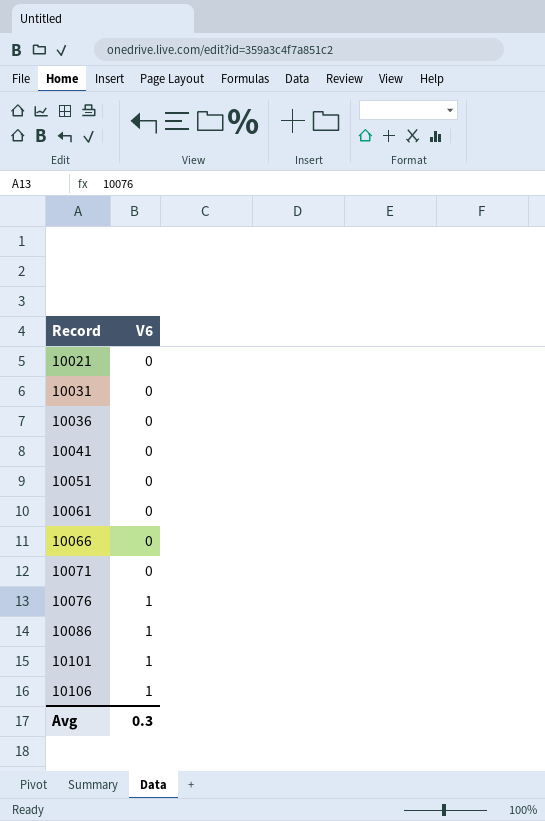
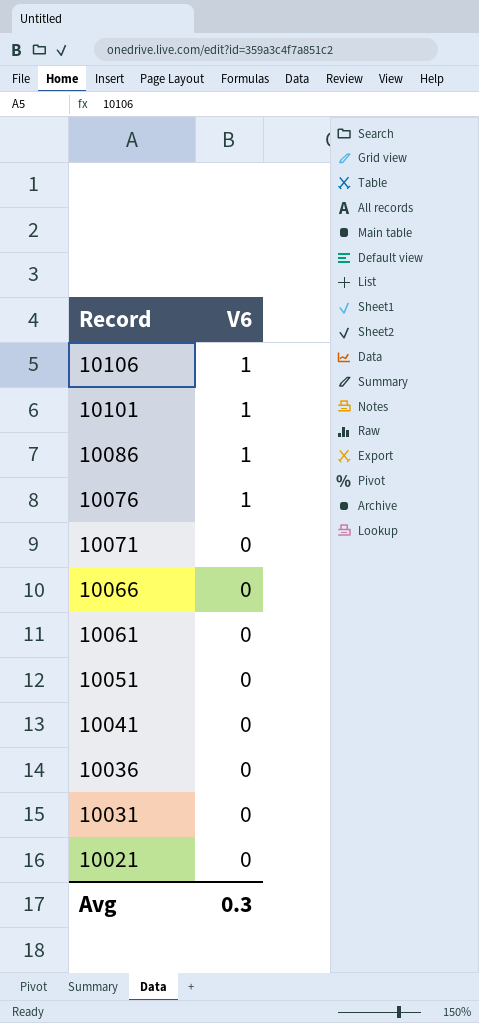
row order: Record ascending -> Record descending

